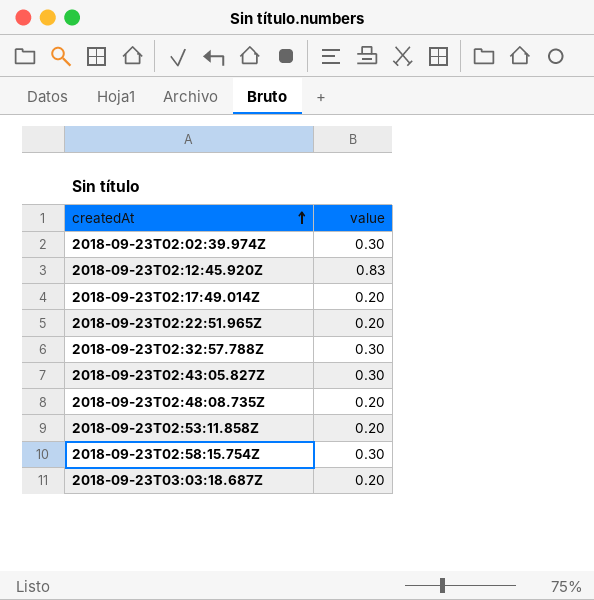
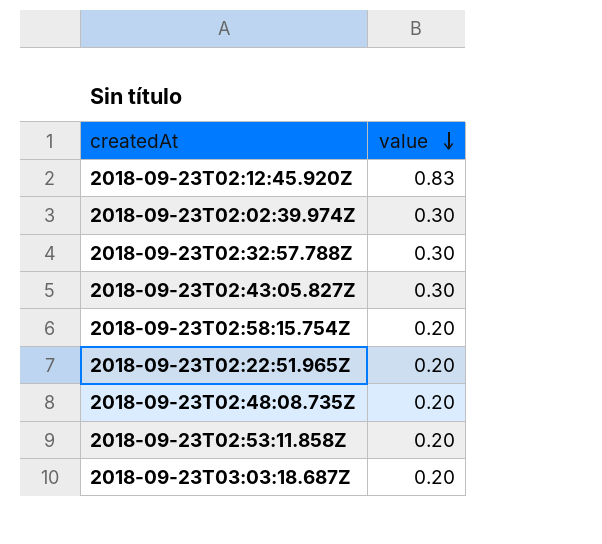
row order: createdAt ascending -> value descending
row 2018-09-23T02:17:49.014Z: 0.20 -> none
2018-09-23T02:58:15.754Z | value: 0.30 -> 0.20

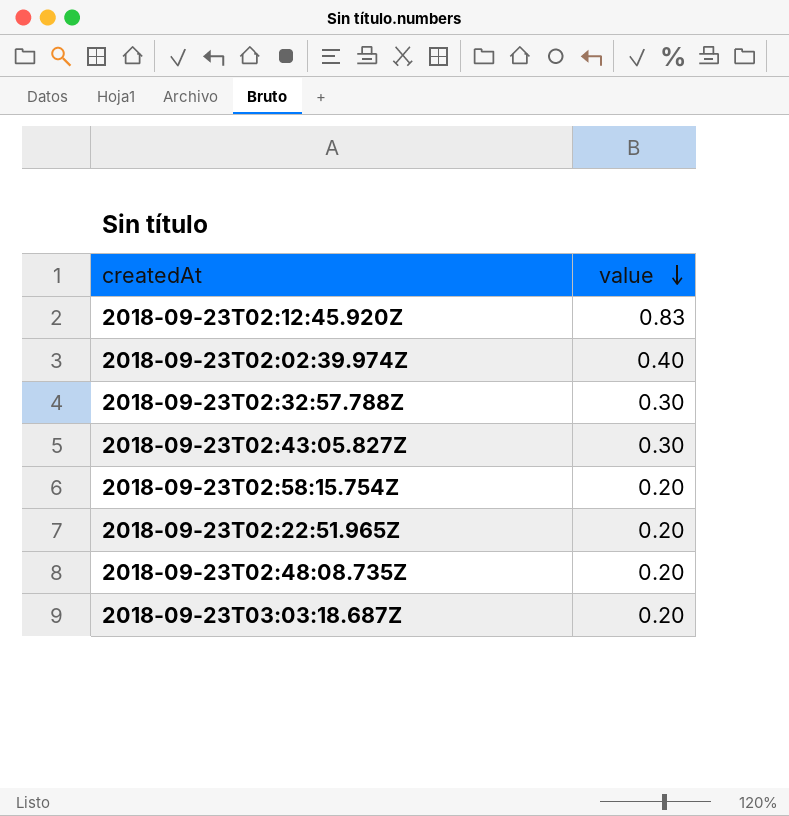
row 2018-09-23T02:53:11.858Z: 0.20 -> none
2018-09-23T02:02:39.974Z | value: 0.30 -> 0.40

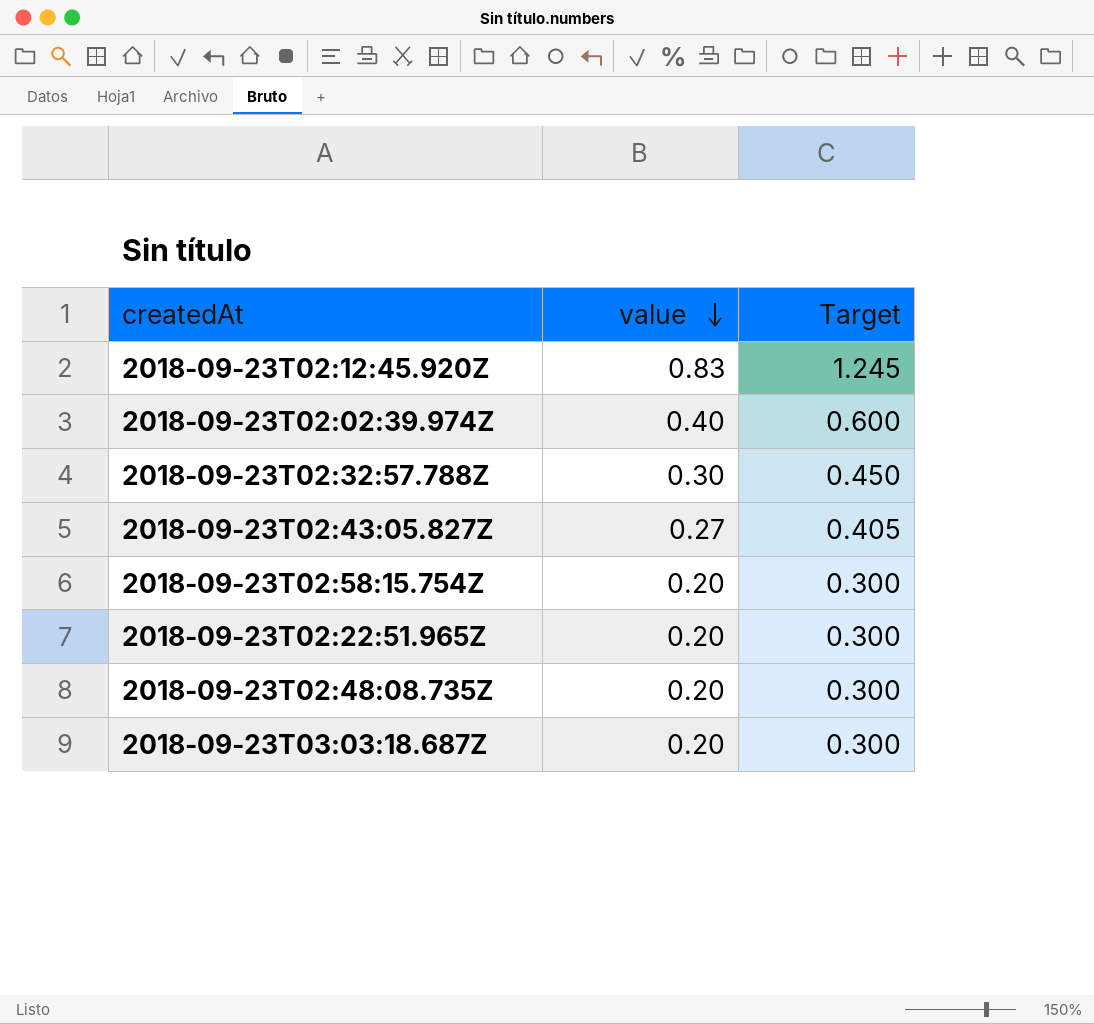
column Target | formula: none -> [value] * 1.5
2018-09-23T02:43:05.827Z | value: 0.30 -> 0.27

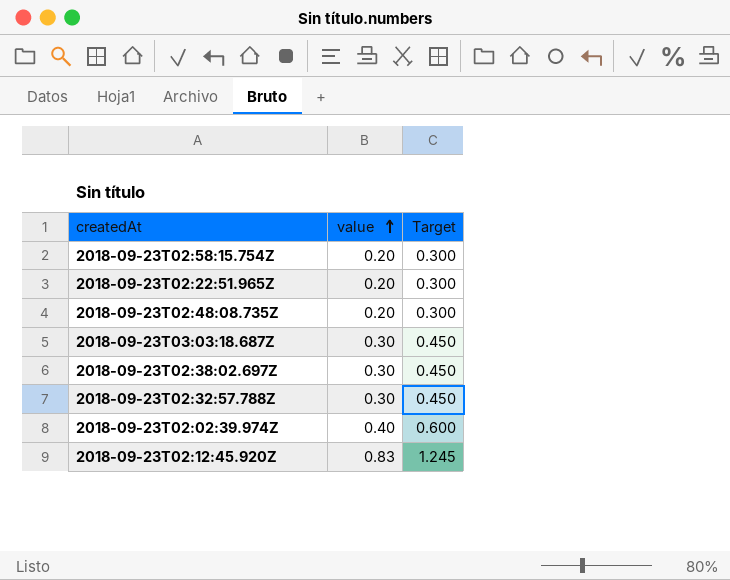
row order: value descending -> value ascending
row 2018-09-23T02:43:05.827Z: 0.27 | 0.405 -> none
2018-09-23T03:03:18.687Z | value: 0.20 -> 0.30
2018-09-23T03:03:18.687Z | Target: 0.300 -> 0.450
row 2018-09-23T02:38:02.697Z: none -> 0.30 | 0.450

